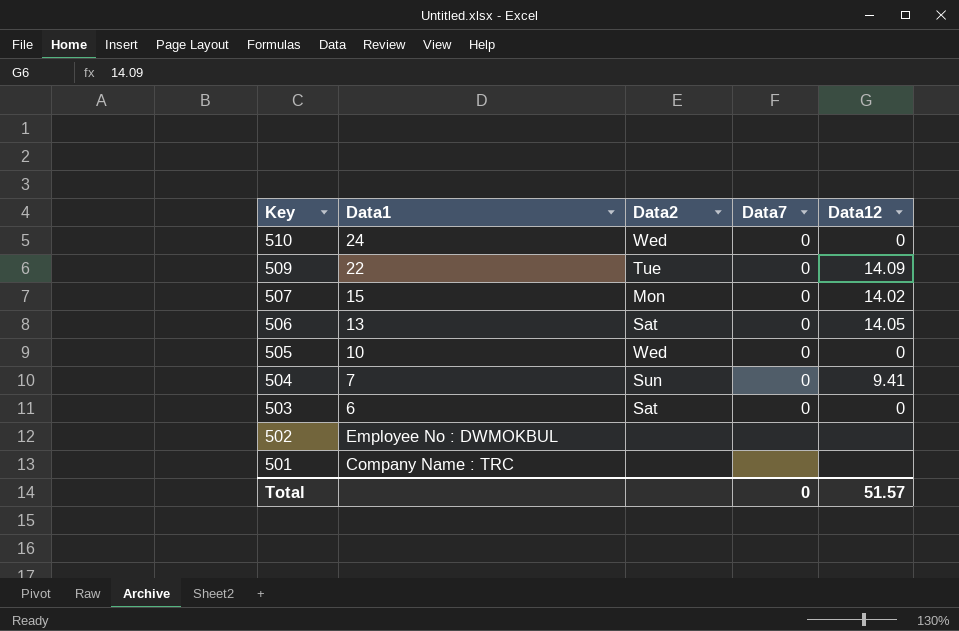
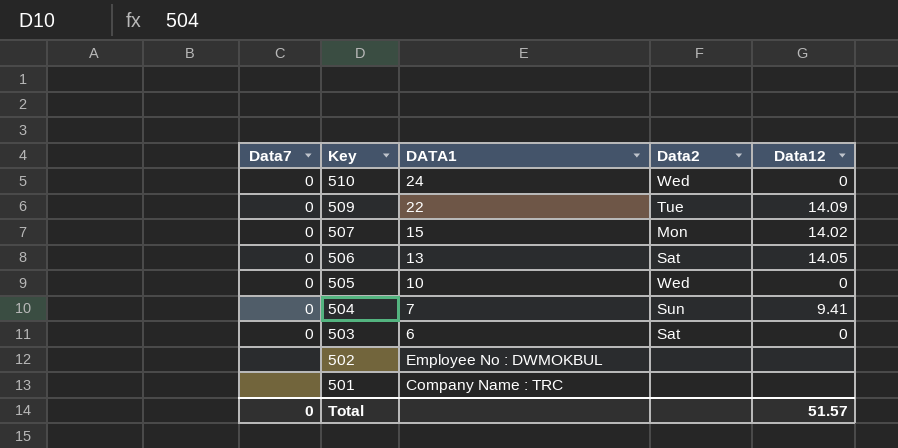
column Data7 | position: 4 -> 1
column name: Data1 -> DATA1

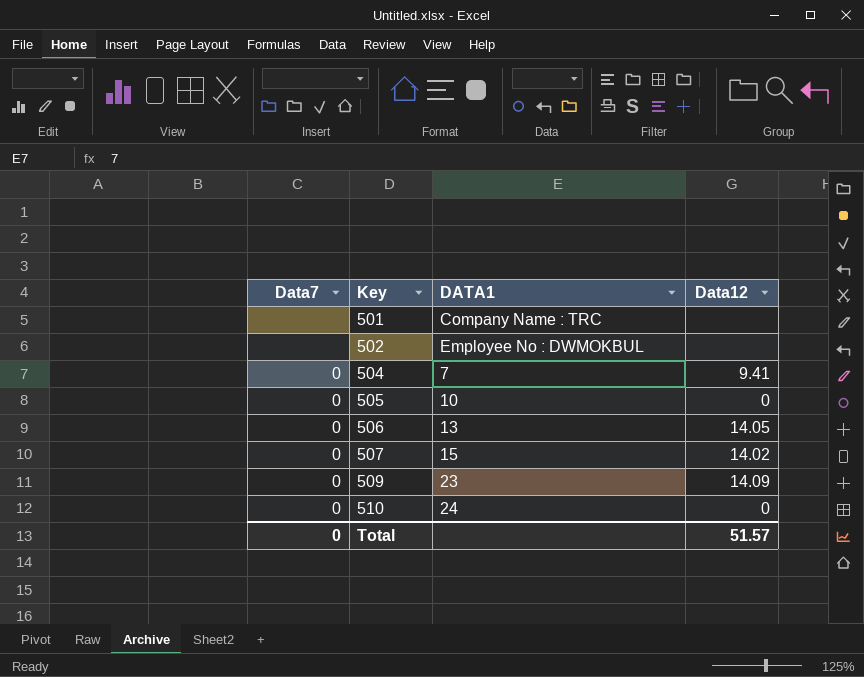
row order: Key descending -> Key ascending
column Data2 | position: 4 -> none
row 503: 0 | 6 | Sat | 0 -> none
509 | DATA1: 22 -> 23

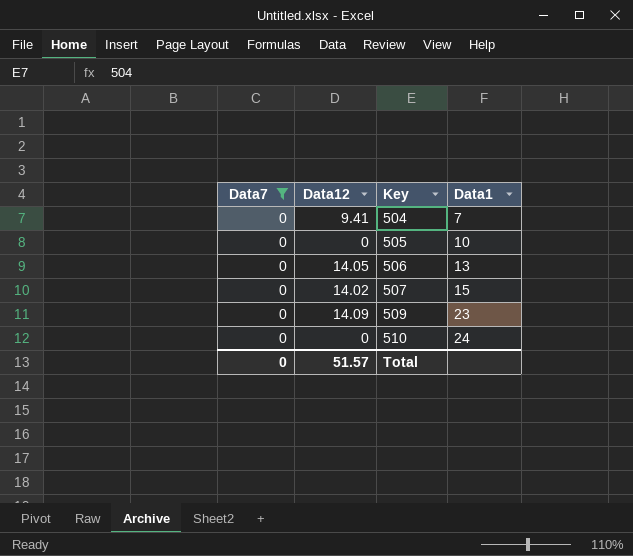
filter: none -> Data7 = 0
column Data12 | position: 4 -> 2
column name: DATA1 -> Data1

